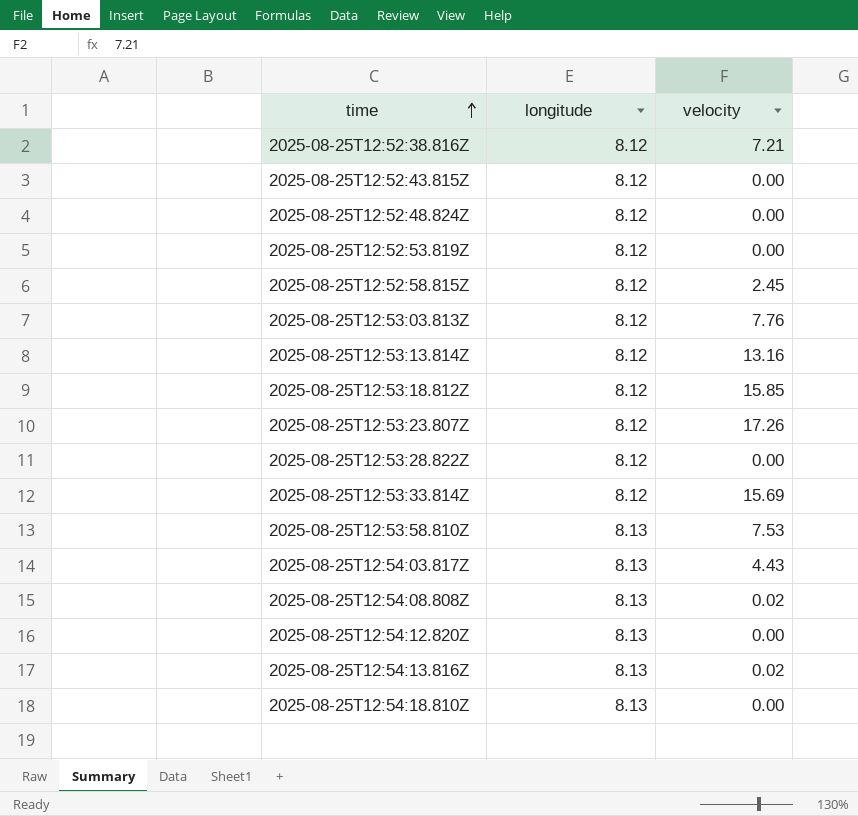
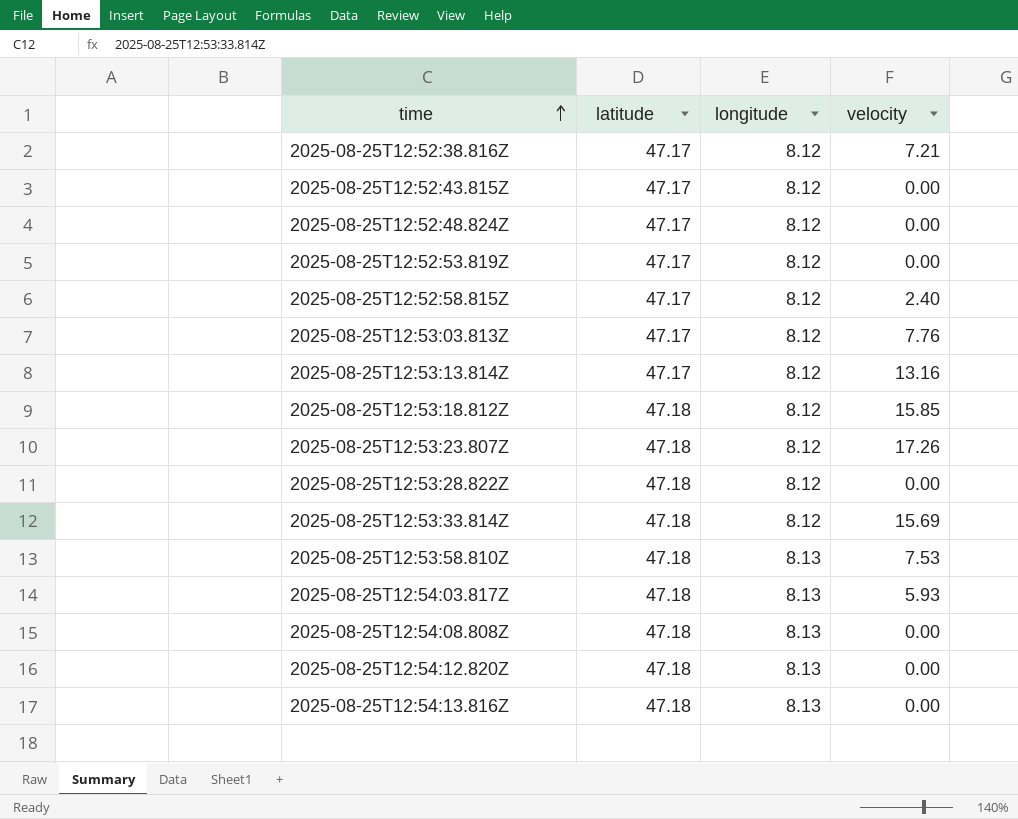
column latitude | position: none -> 2
row 2025-08-25T12:54:18.810Z: 8.13 | 0.00 -> none
2025-08-25T12:52:58.815Z | velocity: 2.45 -> 2.40
2025-08-25T12:54:03.817Z | velocity: 4.43 -> 5.93
2025-08-25T12:54:08.808Z | velocity: 0.02 -> 0.00
2025-08-25T12:54:13.816Z | velocity: 0.02 -> 0.00

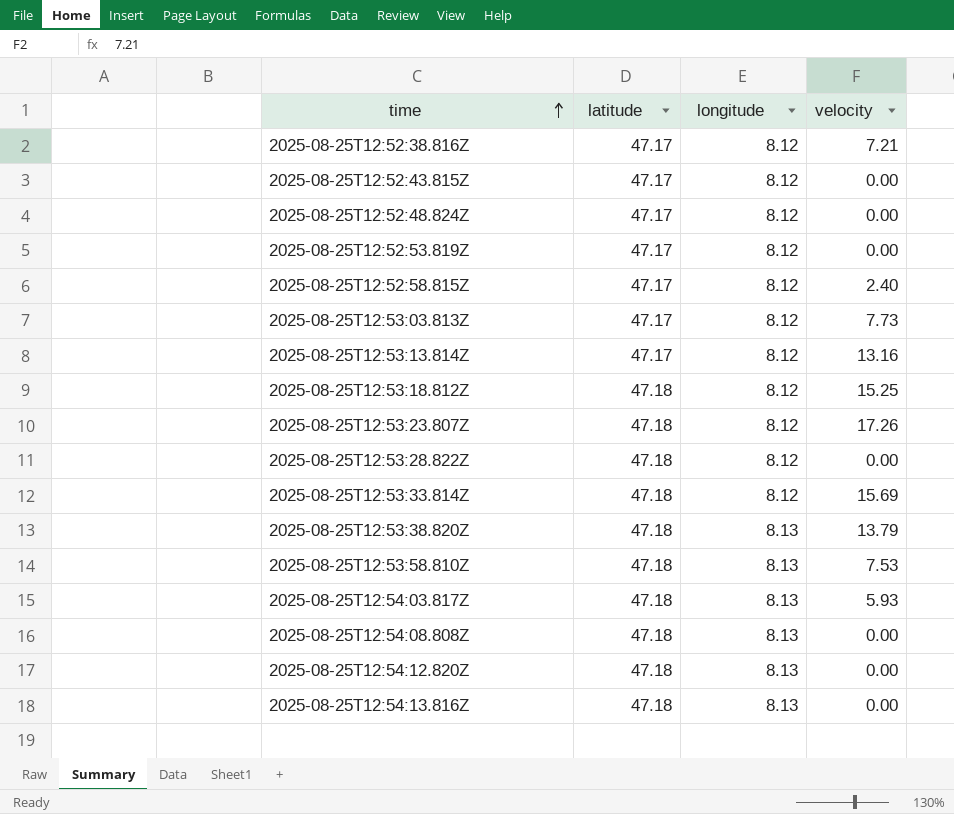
2025-08-25T12:53:03.813Z | velocity: 7.76 -> 7.73
2025-08-25T12:53:18.812Z | velocity: 15.85 -> 15.25
row 2025-08-25T12:53:38.820Z: none -> 47.18 | 8.13 | 13.79

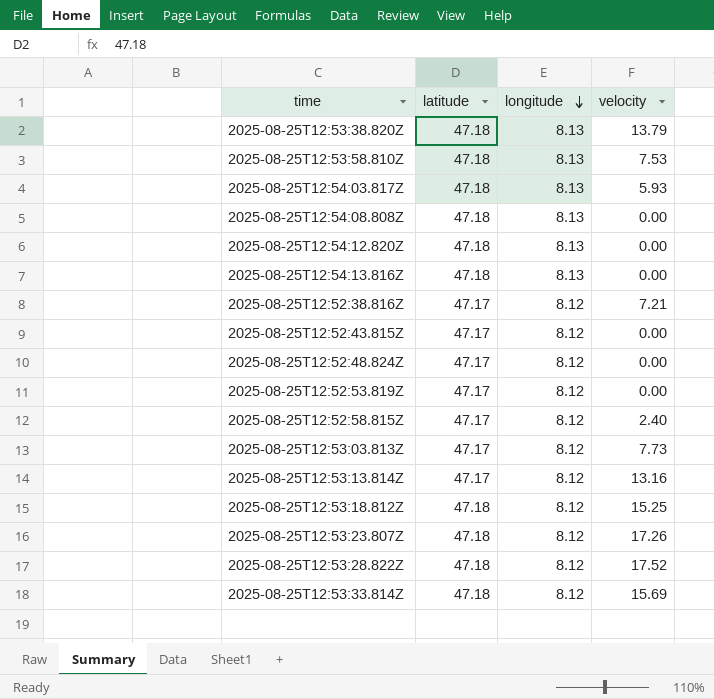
row order: time ascending -> longitude descending
2025-08-25T12:53:28.822Z | velocity: 0.00 -> 17.52

